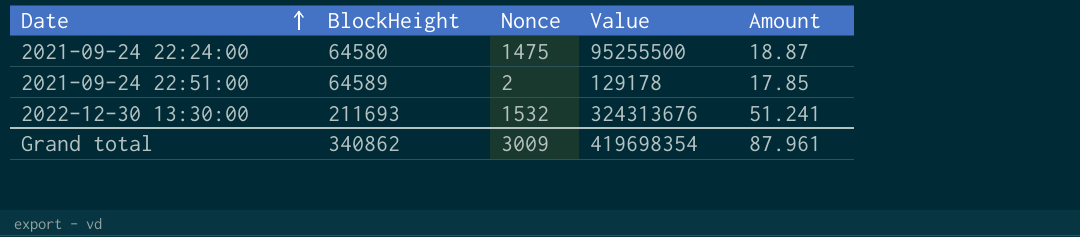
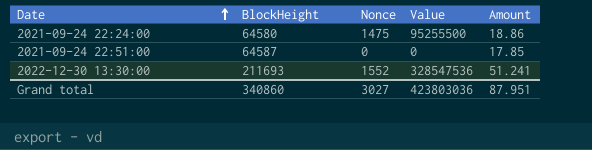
2021-09-24 22:24:00 | Amount: 18.87 -> 18.86
2021-09-24 22:51:00 | BlockHeight: 64589 -> 64587
2021-09-24 22:51:00 | Nonce: 2 -> 0
2021-09-24 22:51:00 | Value: 129178 -> 0
2022-12-30 13:30:00 | Nonce: 1532 -> 1552
2022-12-30 13:30:00 | Value: 324313676 -> 328547536
Grand total | BlockHeight: 340862 -> 340860
Grand total | Nonce: 3009 -> 3027
Grand total | Value: 419698354 -> 423803036
Grand total | Amount: 87.961 -> 87.951

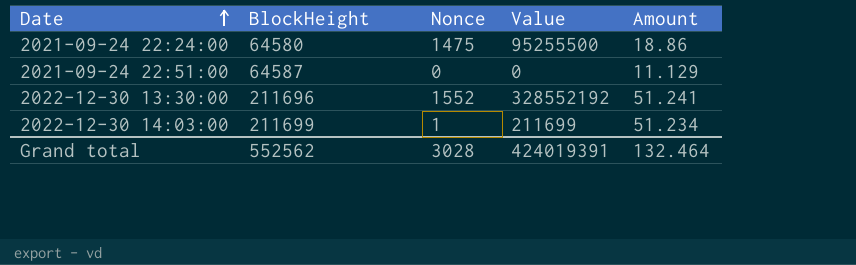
2021-09-24 22:51:00 | Amount: 17.85 -> 11.129
2022-12-30 13:30:00 | BlockHeight: 211693 -> 211696
2022-12-30 13:30:00 | Value: 328547536 -> 328552192
row 2022-12-30 14:03:00: none -> 211699 | 1 | 211699 | 51.234
Grand total | BlockHeight: 340860 -> 552562
Grand total | Nonce: 3027 -> 3028
Grand total | Value: 423803036 -> 424019391
Grand total | Amount: 87.951 -> 132.464

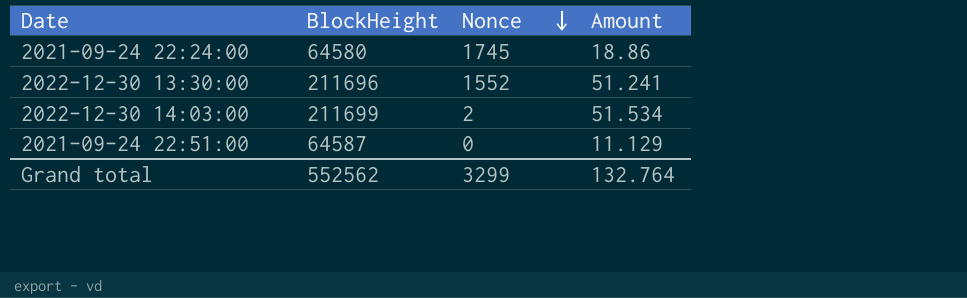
row order: Date ascending -> Nonce descending
column Value | formula: [BlockHeight] * [Nonce] -> none
2021-09-24 22:24:00 | Nonce: 1475 -> 1745
2022-12-30 14:03:00 | Nonce: 1 -> 2
2022-12-30 14:03:00 | Amount: 51.234 -> 51.534
Grand total | Nonce: 3028 -> 3299
Grand total | Amount: 132.464 -> 132.764

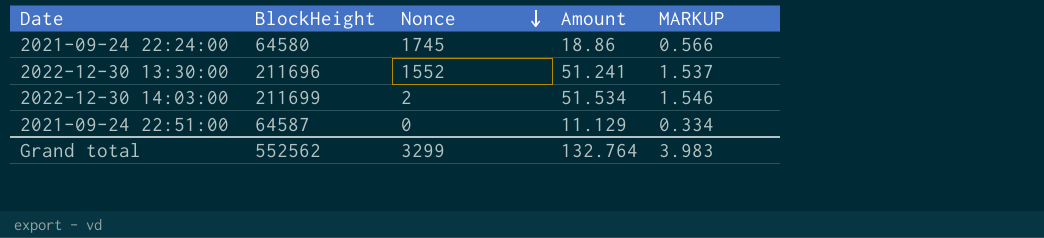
column MARKUP | formula: none -> [Amount] * 0.03

